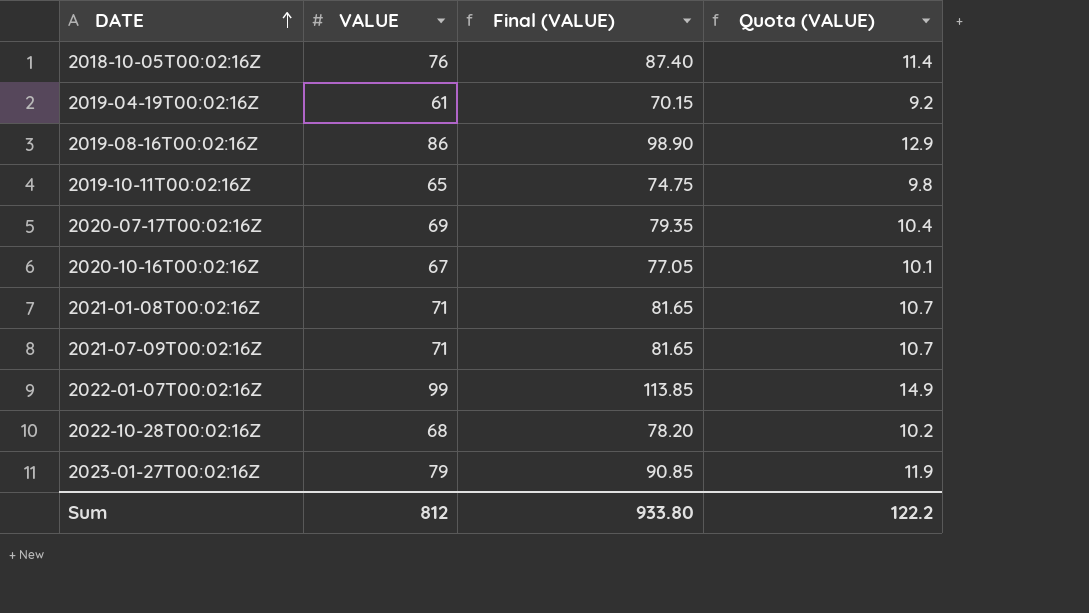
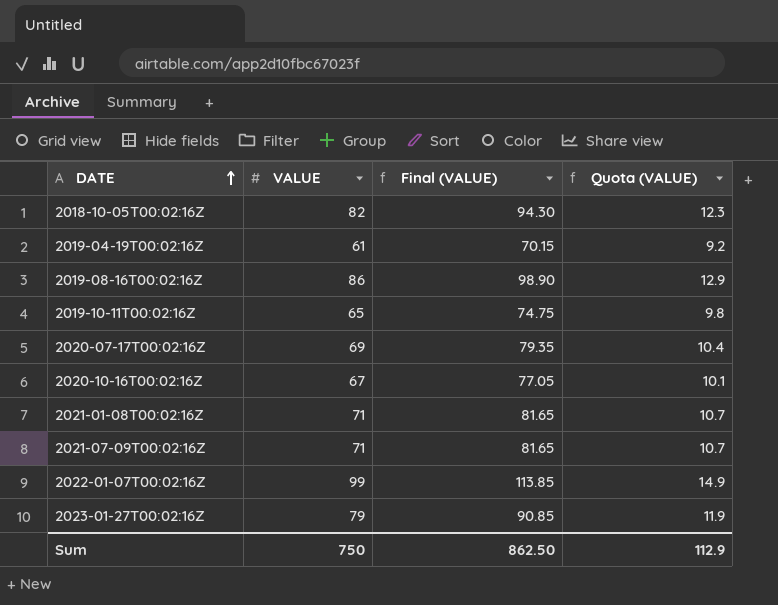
row 2022-10-28T00:02:16Z: 68 | 78.20 | 10.2 -> none
2018-10-05T00:02:16Z | VALUE: 76 -> 82
2018-10-05T00:02:16Z | Final (VALUE): 87.40 -> 94.30
2018-10-05T00:02:16Z | Quota (VALUE): 11.4 -> 12.3
Sum | VALUE: 812 -> 750
Sum | Final (VALUE): 933.80 -> 862.50
Sum | Quota (VALUE): 122.2 -> 112.9

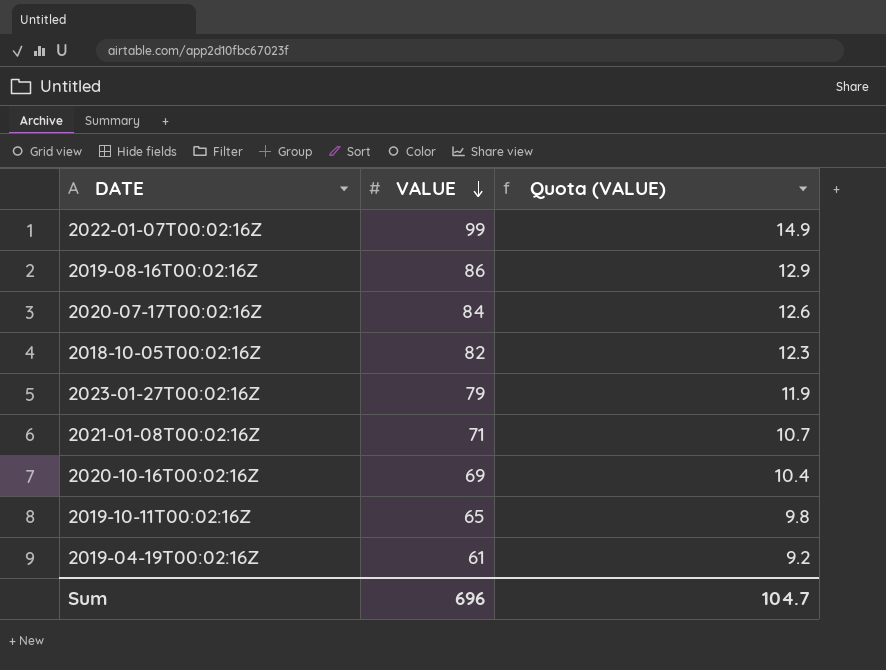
row order: DATE ascending -> VALUE descending
column Final (VALUE) | formula: [VALUE] * 1.15 -> none
row 2021-07-09T00:02:16Z: 71 | 81.65 | 10.7 -> none
2020-07-17T00:02:16Z | VALUE: 69 -> 84
2020-07-17T00:02:16Z | Quota (VALUE): 10.4 -> 12.6
2020-10-16T00:02:16Z | VALUE: 67 -> 69
2020-10-16T00:02:16Z | Quota (VALUE): 10.1 -> 10.4
Sum | VALUE: 750 -> 696
Sum | Quota (VALUE): 112.9 -> 104.7

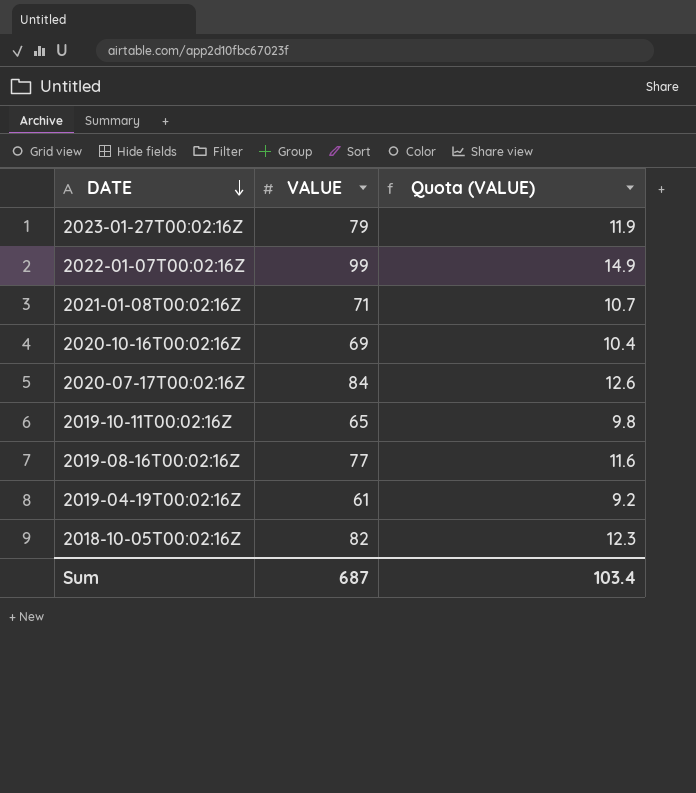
row order: VALUE descending -> DATE descending
2019-08-16T00:02:16Z | VALUE: 86 -> 77
2019-08-16T00:02:16Z | Quota (VALUE): 12.9 -> 11.6
Sum | VALUE: 696 -> 687
Sum | Quota (VALUE): 104.7 -> 103.4

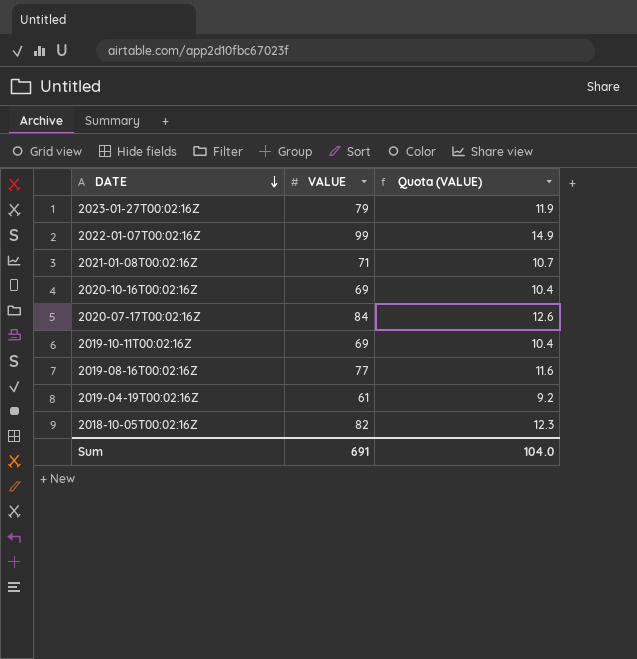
2019-10-11T00:02:16Z | VALUE: 65 -> 69
2019-10-11T00:02:16Z | Quota (VALUE): 9.8 -> 10.4
Sum | VALUE: 687 -> 691
Sum | Quota (VALUE): 103.4 -> 104.0

